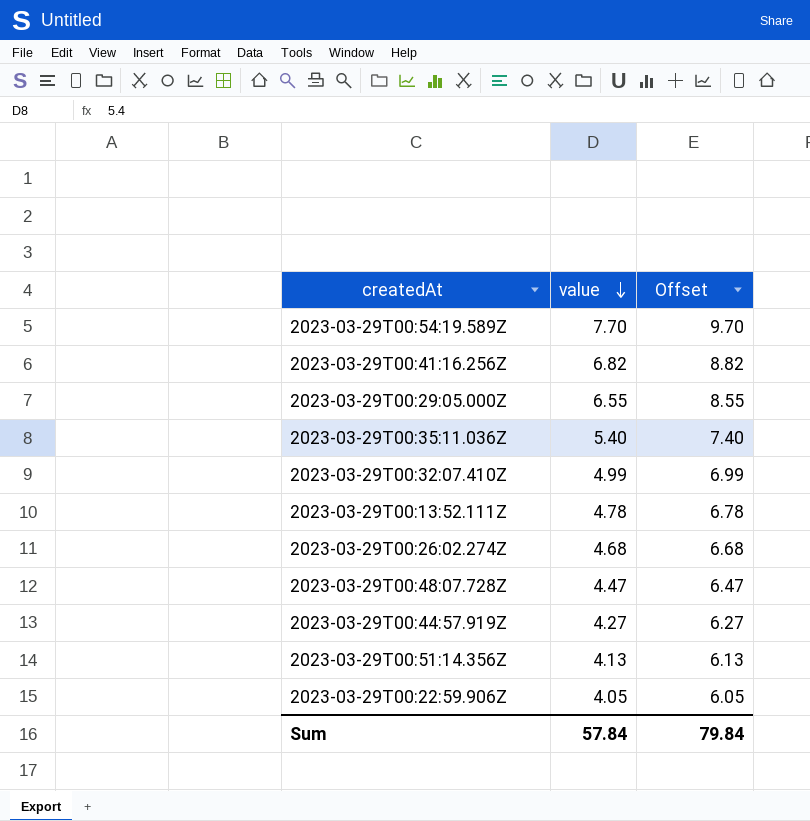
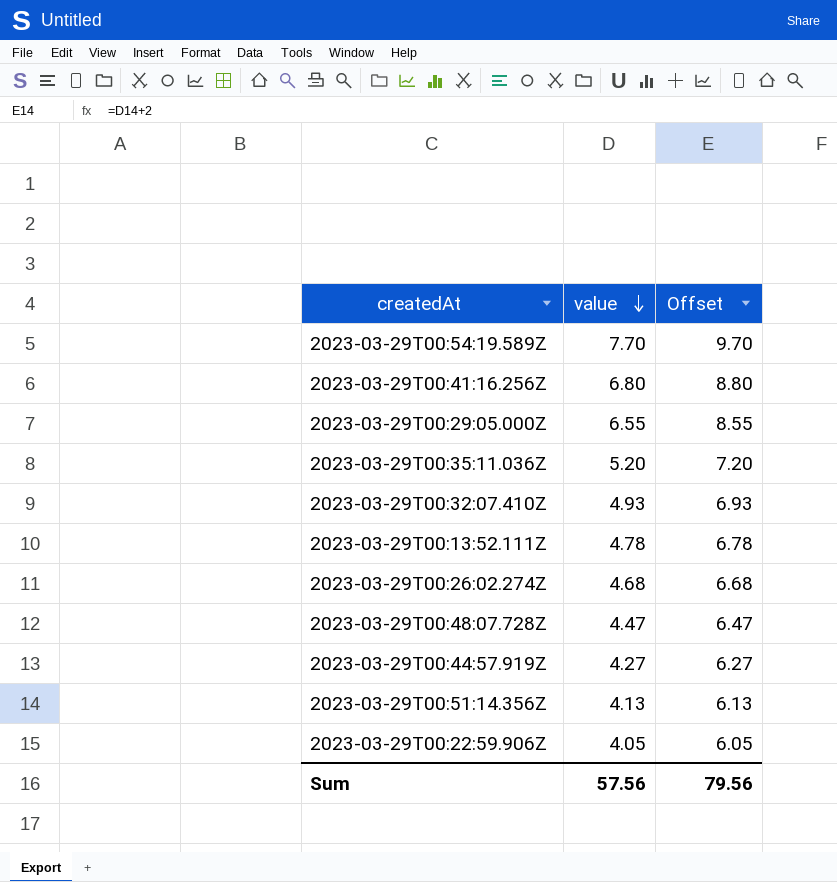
2023-03-29T00:41:16.256Z | value: 6.82 -> 6.80
2023-03-29T00:41:16.256Z | Offset: 8.82 -> 8.80
2023-03-29T00:35:11.036Z | value: 5.40 -> 5.20
2023-03-29T00:35:11.036Z | Offset: 7.40 -> 7.20
2023-03-29T00:32:07.410Z | value: 4.99 -> 4.93
2023-03-29T00:32:07.410Z | Offset: 6.99 -> 6.93
Sum | value: 57.84 -> 57.56
Sum | Offset: 79.84 -> 79.56

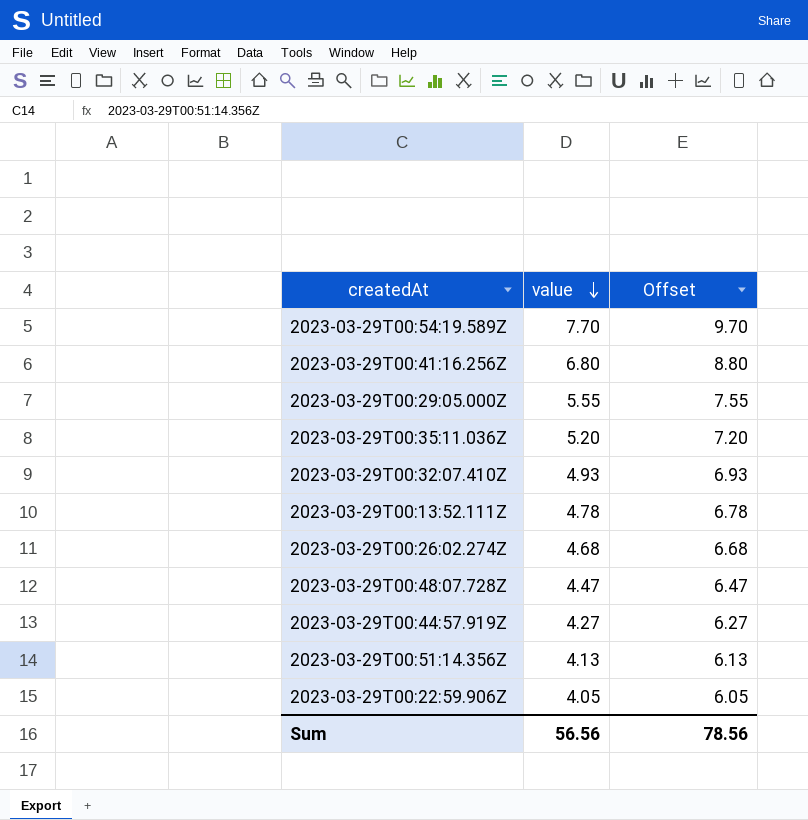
2023-03-29T00:29:05.000Z | value: 6.55 -> 5.55
2023-03-29T00:29:05.000Z | Offset: 8.55 -> 7.55
Sum | value: 57.56 -> 56.56
Sum | Offset: 79.56 -> 78.56

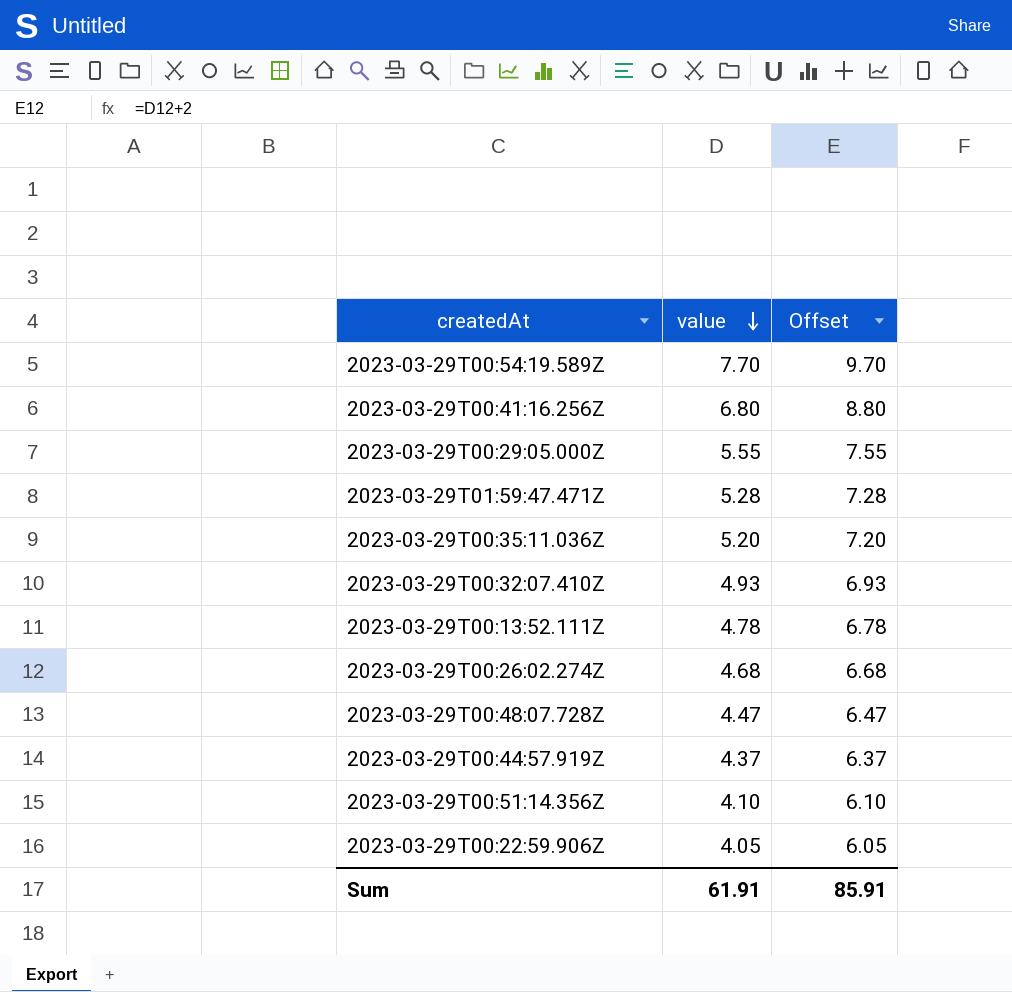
row 2023-03-29T01:59:47.471Z: none -> 5.28 | 7.28
2023-03-29T00:44:57.919Z | value: 4.27 -> 4.37
2023-03-29T00:44:57.919Z | Offset: 6.27 -> 6.37
2023-03-29T00:51:14.356Z | value: 4.13 -> 4.10
2023-03-29T00:51:14.356Z | Offset: 6.13 -> 6.10
Sum | value: 56.56 -> 61.91
Sum | Offset: 78.56 -> 85.91

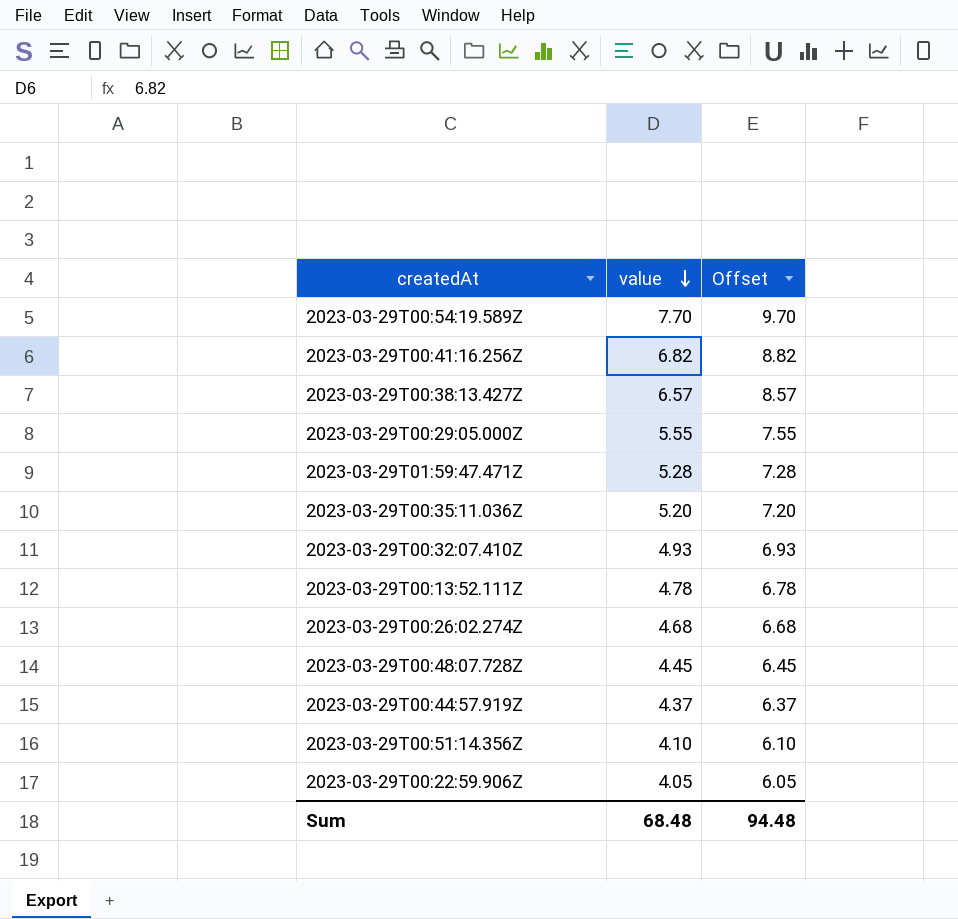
2023-03-29T00:41:16.256Z | value: 6.80 -> 6.82
2023-03-29T00:41:16.256Z | Offset: 8.80 -> 8.82
row 2023-03-29T00:38:13.427Z: none -> 6.57 | 8.57
2023-03-29T00:48:07.728Z | value: 4.47 -> 4.45
2023-03-29T00:48:07.728Z | Offset: 6.47 -> 6.45
Sum | value: 61.91 -> 68.48
Sum | Offset: 85.91 -> 94.48

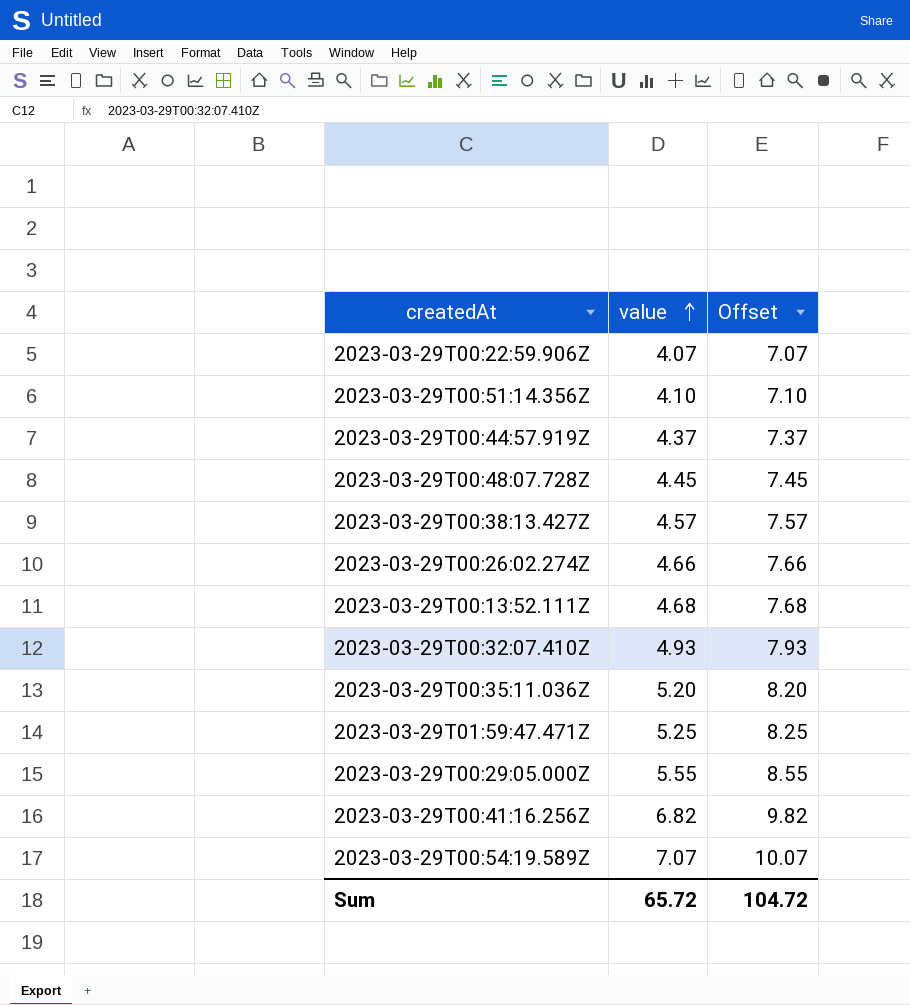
row order: value descending -> value ascending
column Offset | formula: [value] + 2 -> [value] + 3
2023-03-29T00:22:59.906Z | value: 4.05 -> 4.07
2023-03-29T00:38:13.427Z | value: 6.57 -> 4.57
2023-03-29T00:26:02.274Z | value: 4.68 -> 4.66
2023-03-29T00:13:52.111Z | value: 4.78 -> 4.68
2023-03-29T01:59:47.471Z | value: 5.28 -> 5.25
2023-03-29T00:54:19.589Z | value: 7.70 -> 7.07
Sum | value: 68.48 -> 65.72
Sum | Offset: 94.48 -> 104.72

